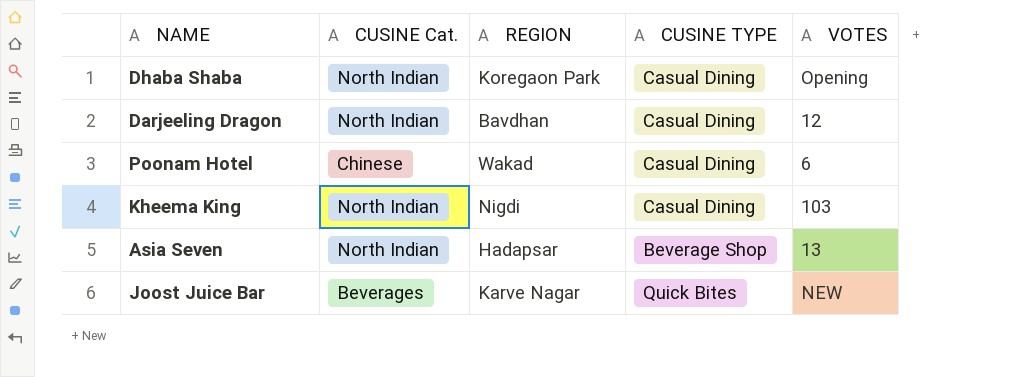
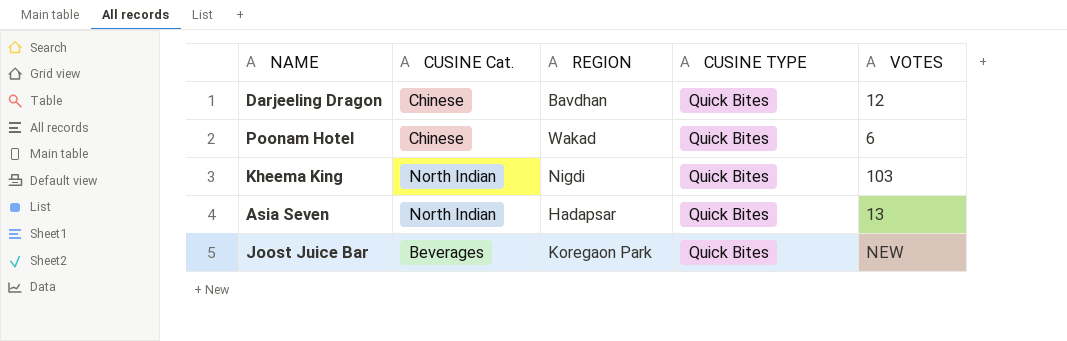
row Dhaba Shaba: North Indian | Koregaon Park | Casual Dining | Opening -> none
Darjeeling Dragon | CUSINE Cat.: North Indian -> Chinese
Darjeeling Dragon | CUSINE TYPE: Casual Dining -> Quick Bites
Poonam Hotel | CUSINE TYPE: Casual Dining -> Quick Bites
Kheema King | CUSINE TYPE: Casual Dining -> Quick Bites
Asia Seven | CUSINE TYPE: Beverage Shop -> Quick Bites
Joost Juice Bar | REGION: Karve Nagar -> Koregaon Park

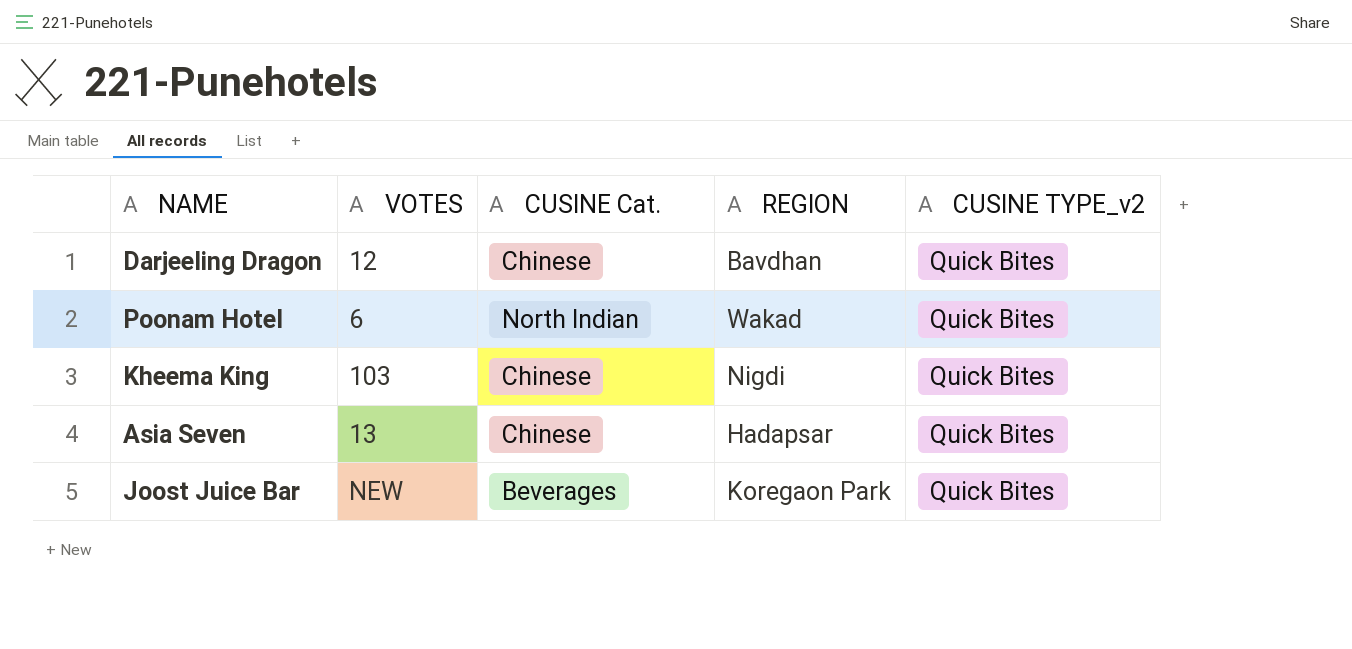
column VOTES | position: 5 -> 2
column name: CUSINE TYPE -> CUSINE TYPE_v2
Poonam Hotel | CUSINE Cat.: Chinese -> North Indian
Kheema King | CUSINE Cat.: North Indian -> Chinese
Asia Seven | CUSINE Cat.: North Indian -> Chinese

